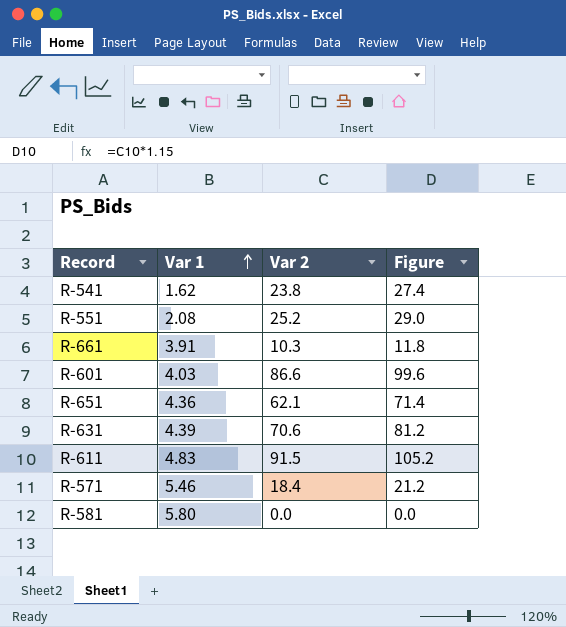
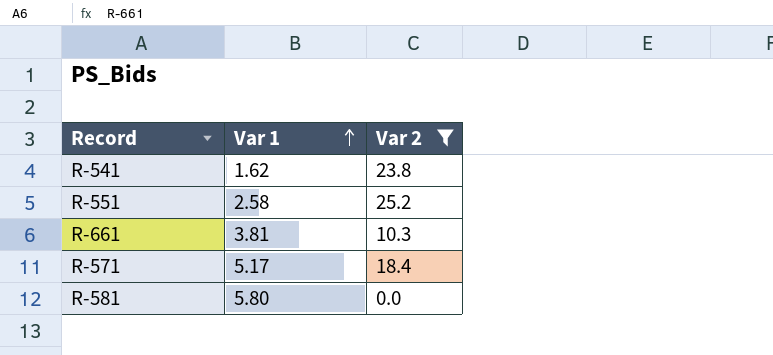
filter: none -> Var 2 <= 25.2
column Figure | formula: [Var 2] * 1.15 -> none
R-551 | Var 1: 2.08 -> 2.58
R-661 | Var 1: 3.91 -> 3.81
R-571 | Var 1: 5.46 -> 5.17

